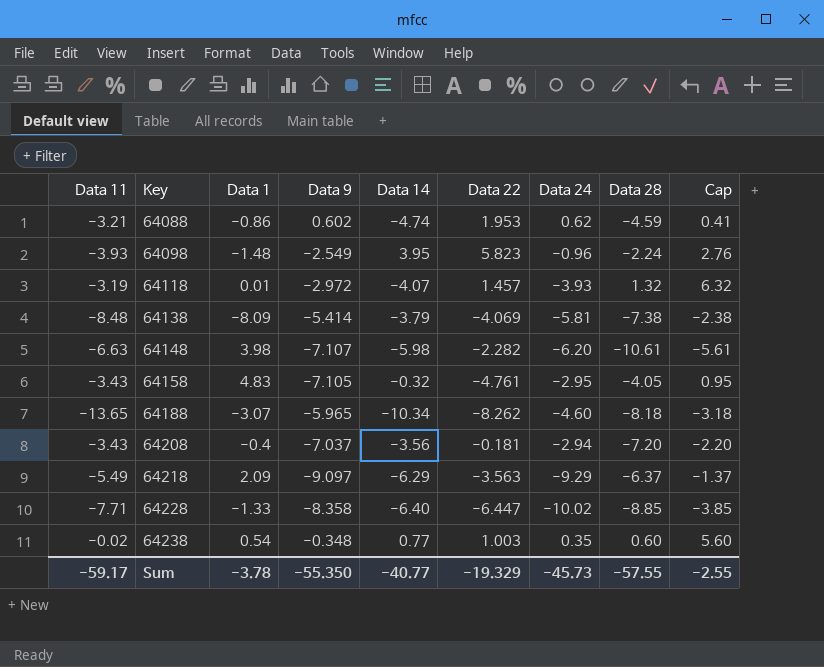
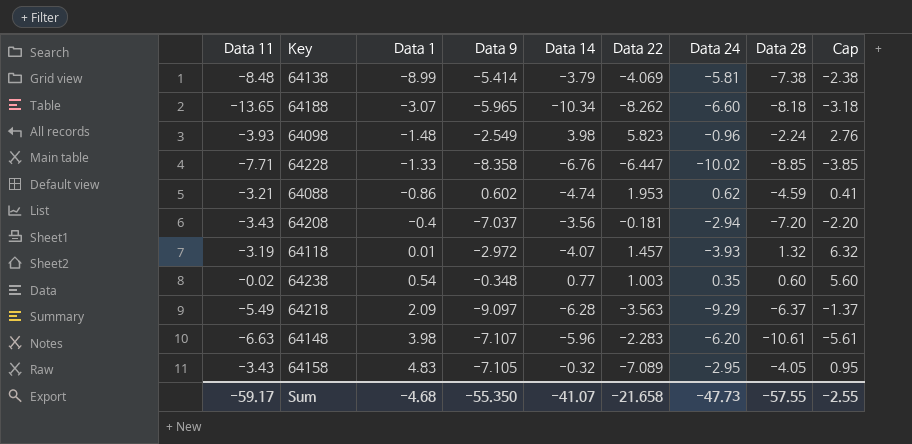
row order: Key ascending -> Data 1 ascending
64138 | Data 1: -8.09 -> -8.99
64188 | Data 24: -4.60 -> -6.60
64098 | Data 14: 3.95 -> 3.98
64228 | Data 14: -6.40 -> -6.76
64218 | Data 14: -6.29 -> -6.28
64148 | Data 14: -5.98 -> -5.96
64148 | Data 22: -2.282 -> -2.283
64158 | Data 22: -4.761 -> -7.089
Sum | Data 1: -3.78 -> -4.68
Sum | Data 14: -40.77 -> -41.07
Sum | Data 22: -19.329 -> -21.658
Sum | Data 24: -45.73 -> -47.73

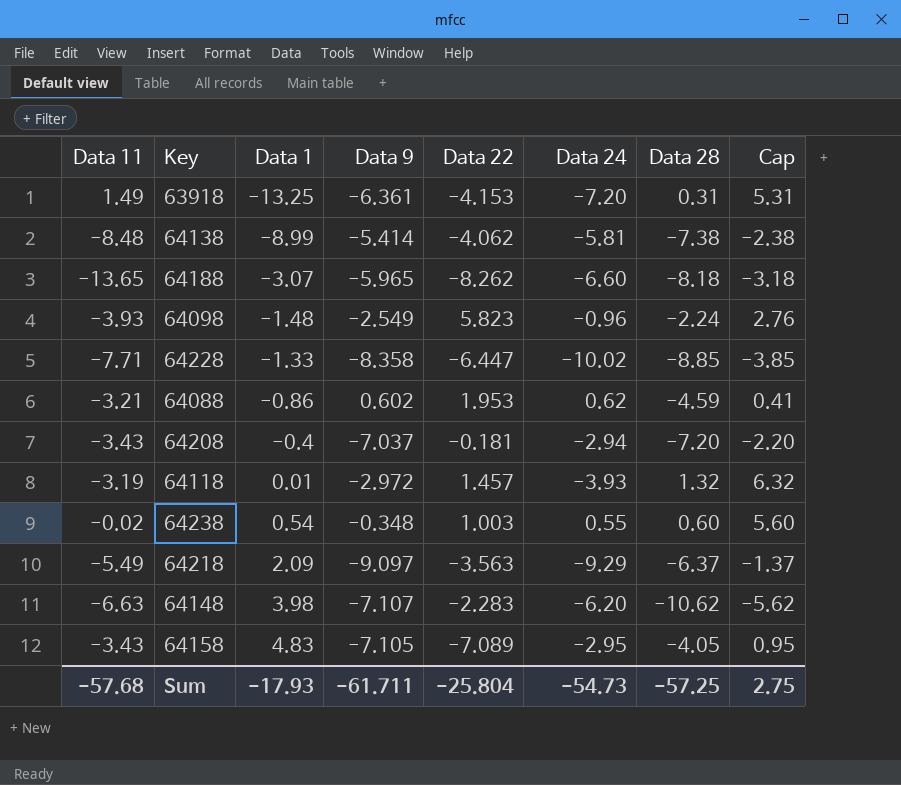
column Data 14 | position: 5 -> none
row 63918: none -> 1.49 | -13.25 | -6.361 | -4.153 | -7.20 | 0.31 | 5.31
64138 | Data 22: -4.069 -> -4.062
64238 | Data 24: 0.35 -> 0.55
64148 | Data 28: -10.61 -> -10.62
64148 | Cap: -5.61 -> -5.62
Sum | Data 11: -59.17 -> -57.68
Sum | Data 1: -4.68 -> -17.93
Sum | Data 9: -55.350 -> -61.711
Sum | Data 22: -21.658 -> -25.804
Sum | Data 24: -47.73 -> -54.73
Sum | Data 28: -57.55 -> -57.25
Sum | Cap: -2.55 -> 2.75

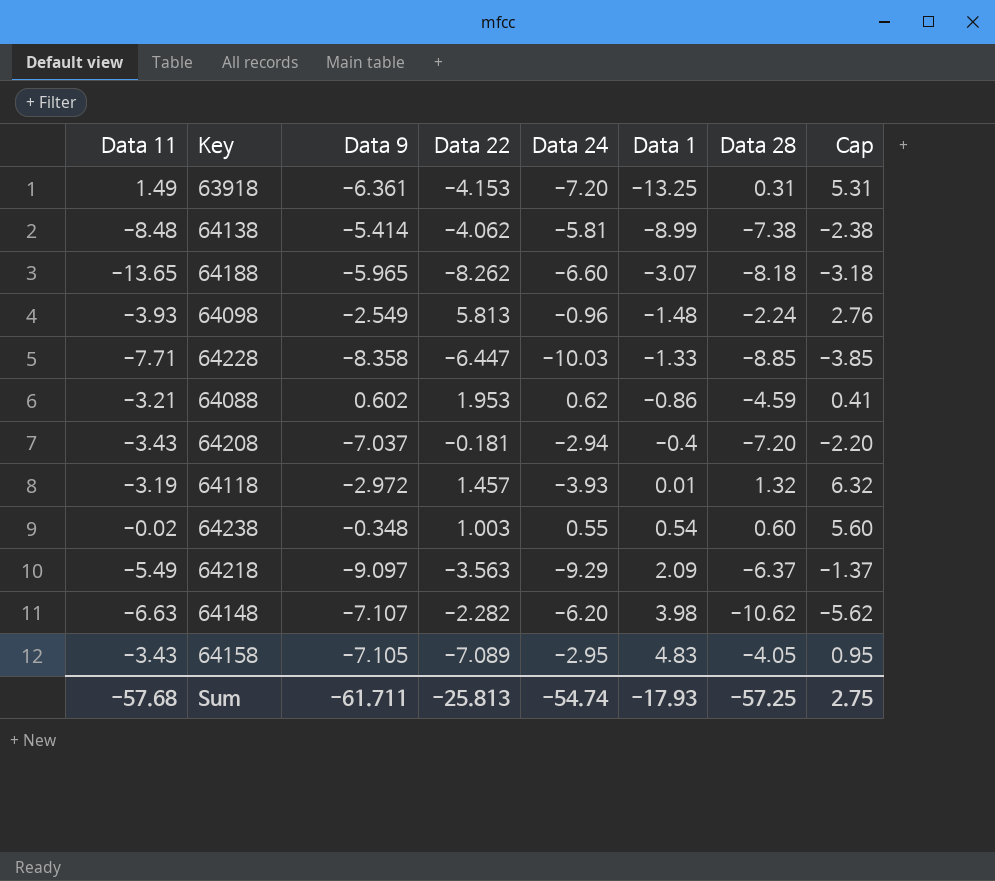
column Data 1 | position: 3 -> 6
64098 | Data 22: 5.823 -> 5.813
64228 | Data 24: -10.02 -> -10.03
64148 | Data 22: -2.283 -> -2.282
Sum | Data 22: -25.804 -> -25.813
Sum | Data 24: -54.73 -> -54.74

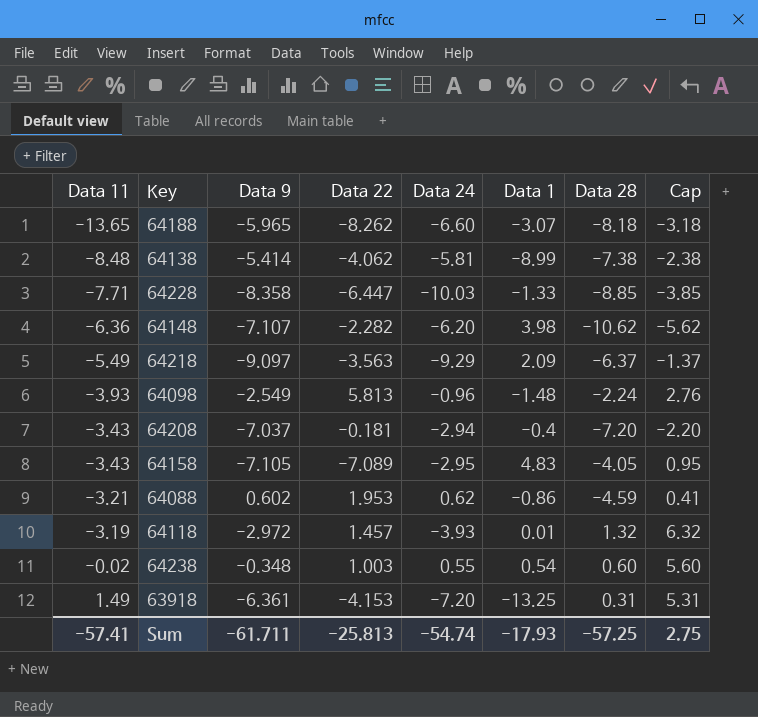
row order: Data 1 ascending -> Data 11 ascending
64148 | Data 11: -6.63 -> -6.36
Sum | Data 11: -57.68 -> -57.41

